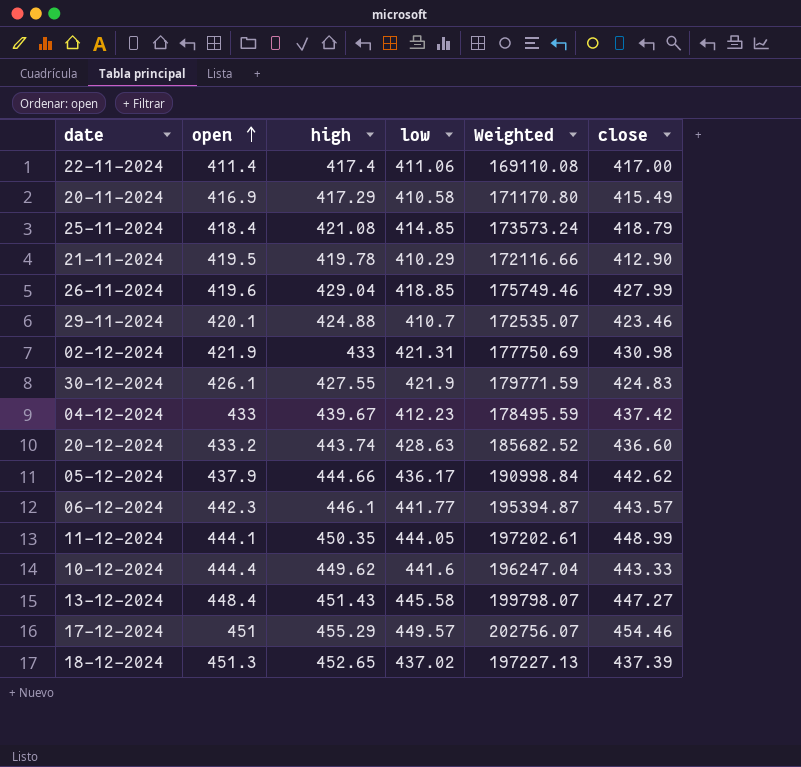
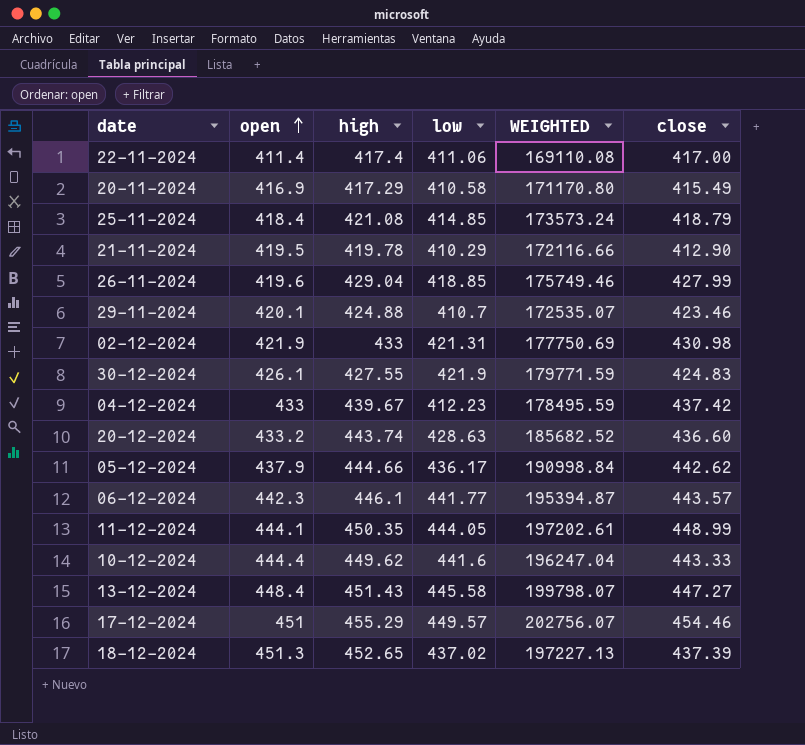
column name: Weighted -> WEIGHTED

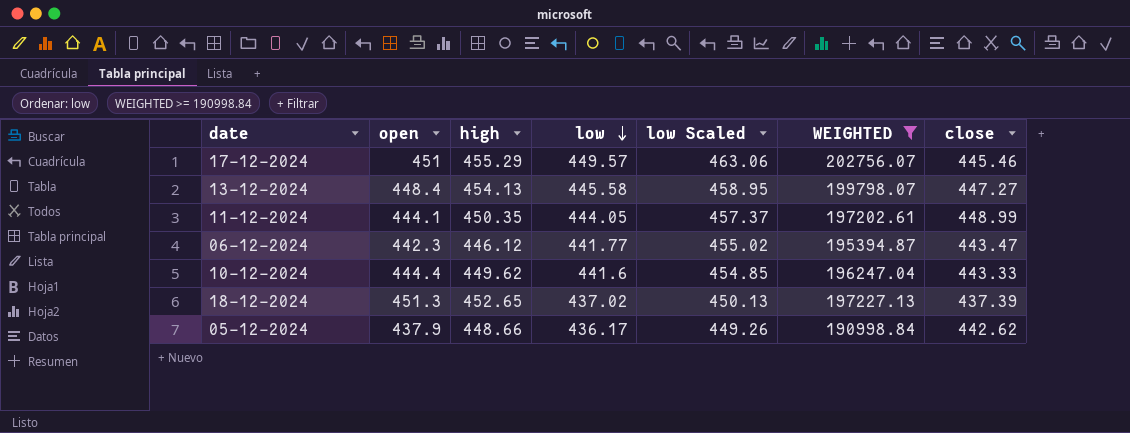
filter: none -> WEIGHTED >= 190998.84
row order: open ascending -> low descending
column low Scaled | formula: none -> [low] * 1.03
17-12-2024 | close: 454.46 -> 445.46
13-12-2024 | high: 451.43 -> 454.13
06-12-2024 | high: 446.1 -> 446.12
06-12-2024 | close: 443.57 -> 443.47
05-12-2024 | high: 444.66 -> 448.66

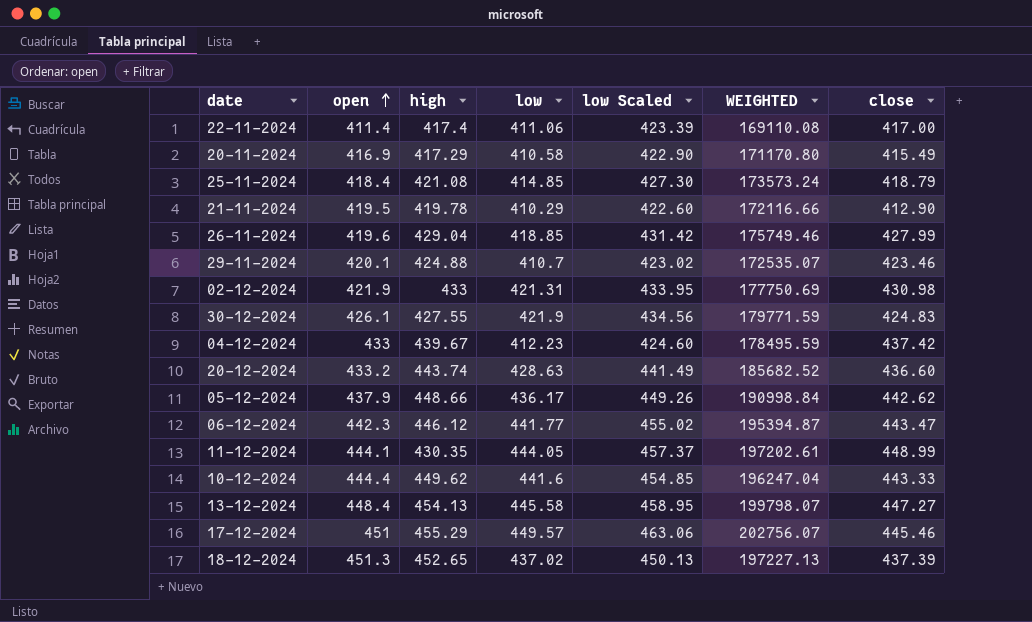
filter: WEIGHTED >= 190998.84 -> none
row order: low descending -> open ascending
11-12-2024 | high: 450.35 -> 430.35

